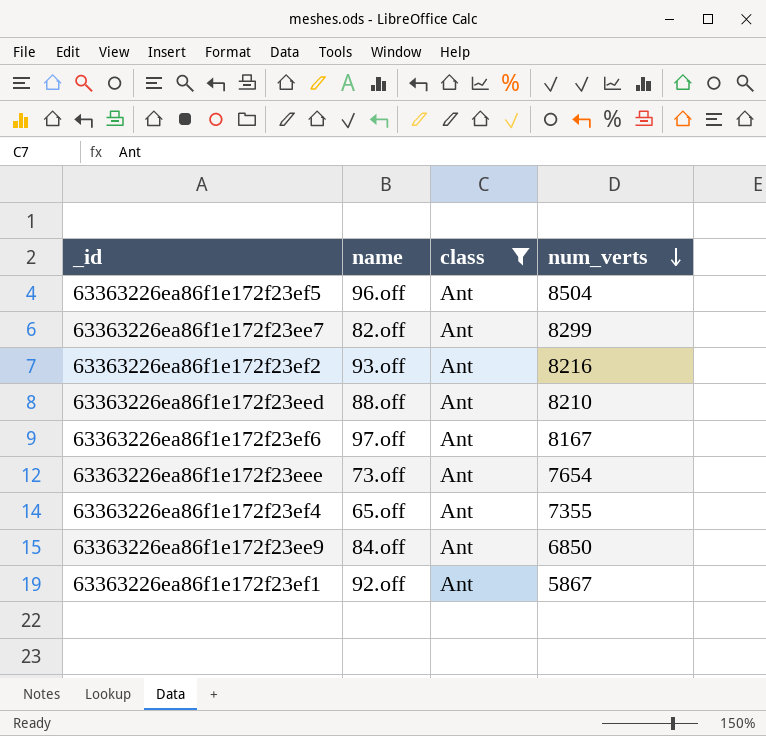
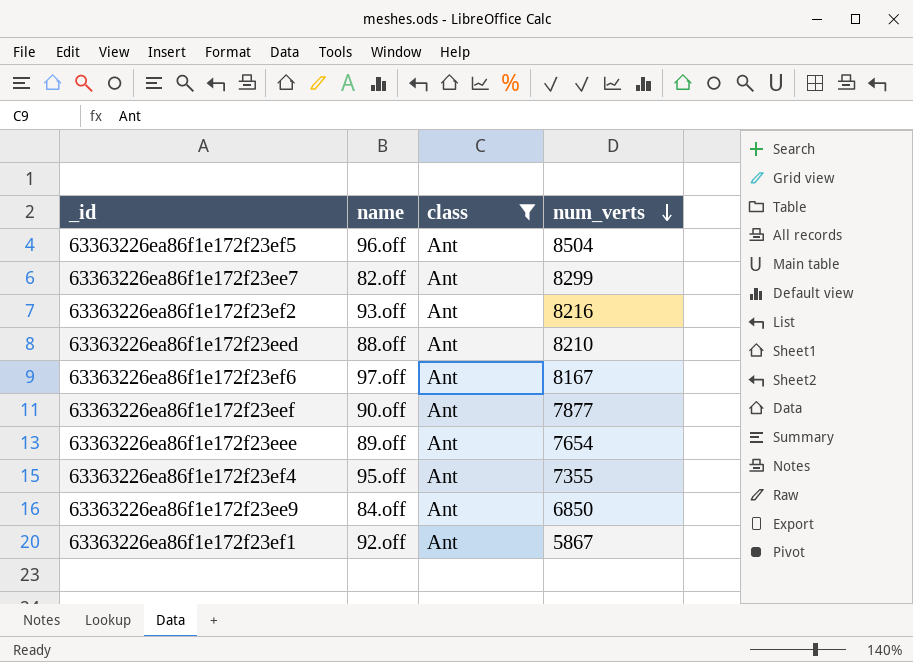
row 63363226ea86f1e172f23eef: none -> 90.off | Ant | 7877
63363226ea86f1e172f23eee | name: 73.off -> 89.off
63363226ea86f1e172f23ef4 | name: 65.off -> 95.off

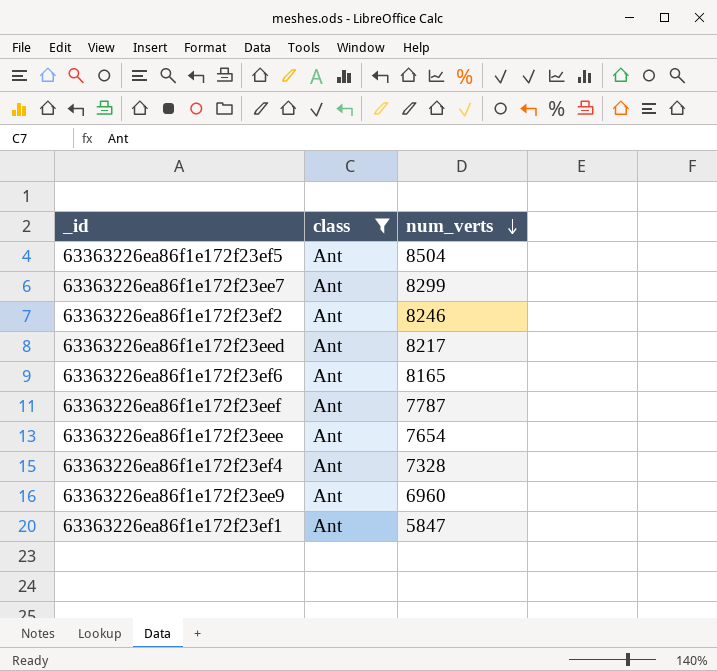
column name | position: 2 -> none
63363226ea86f1e172f23ef2 | num_verts: 8216 -> 8246
63363226ea86f1e172f23eed | num_verts: 8210 -> 8217
63363226ea86f1e172f23ef6 | num_verts: 8167 -> 8165
63363226ea86f1e172f23eef | num_verts: 7877 -> 7787
63363226ea86f1e172f23ef4 | num_verts: 7355 -> 7328
63363226ea86f1e172f23ee9 | num_verts: 6850 -> 6960
63363226ea86f1e172f23ef1 | num_verts: 5867 -> 5847

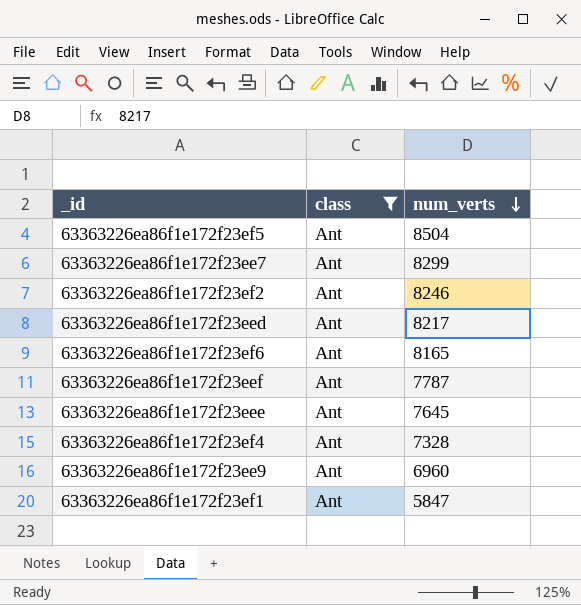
63363226ea86f1e172f23eee | num_verts: 7654 -> 7645

